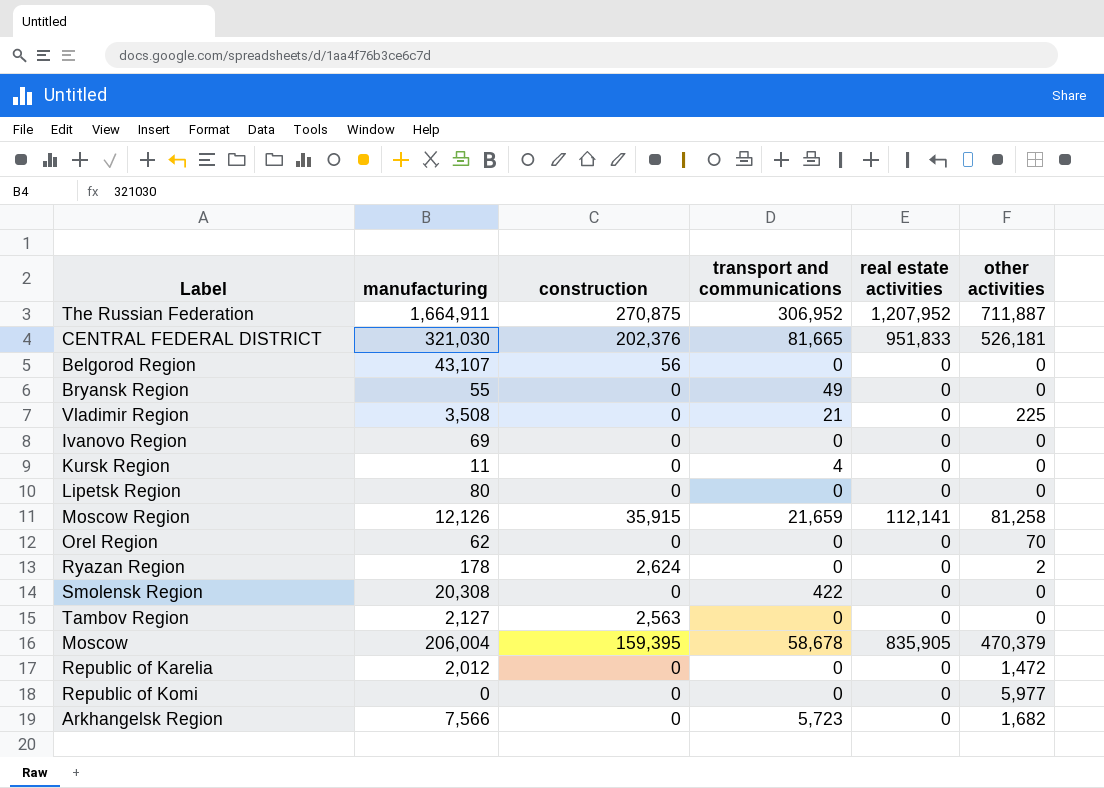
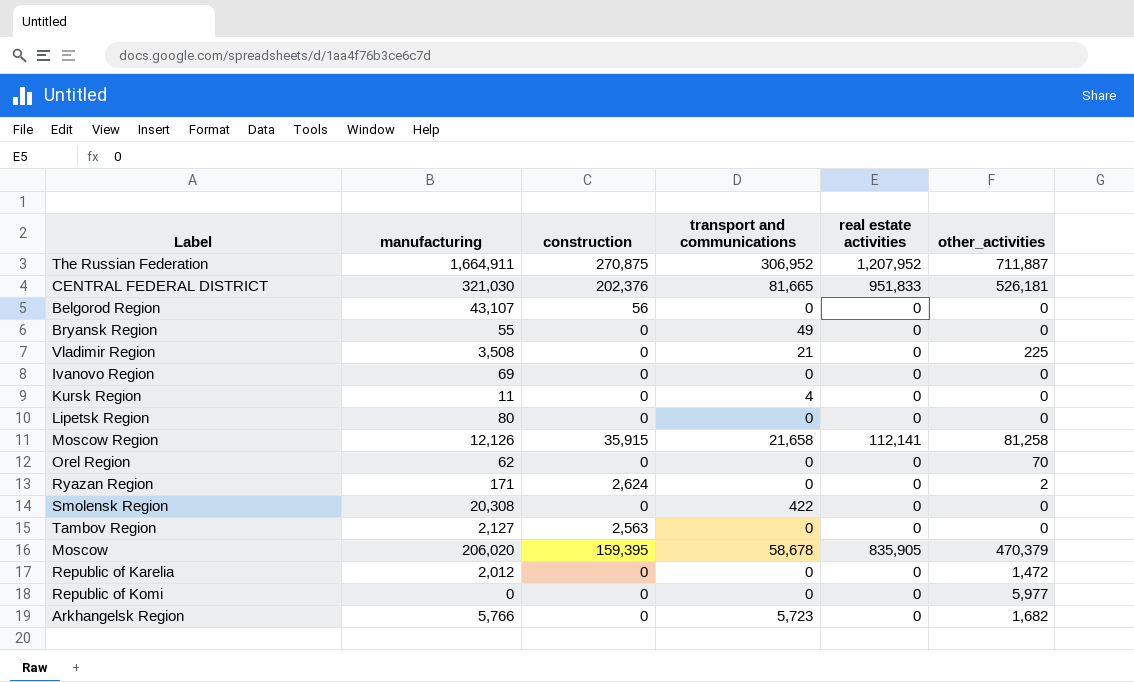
column name: other activities -> other_activities
Moscow Region | transport and communications: 21,659 -> 21,658
Ryazan Region | manufacturing: 178 -> 171
Moscow | manufacturing: 206,004 -> 206,020
Arkhangelsk Region | manufacturing: 7,566 -> 5,766

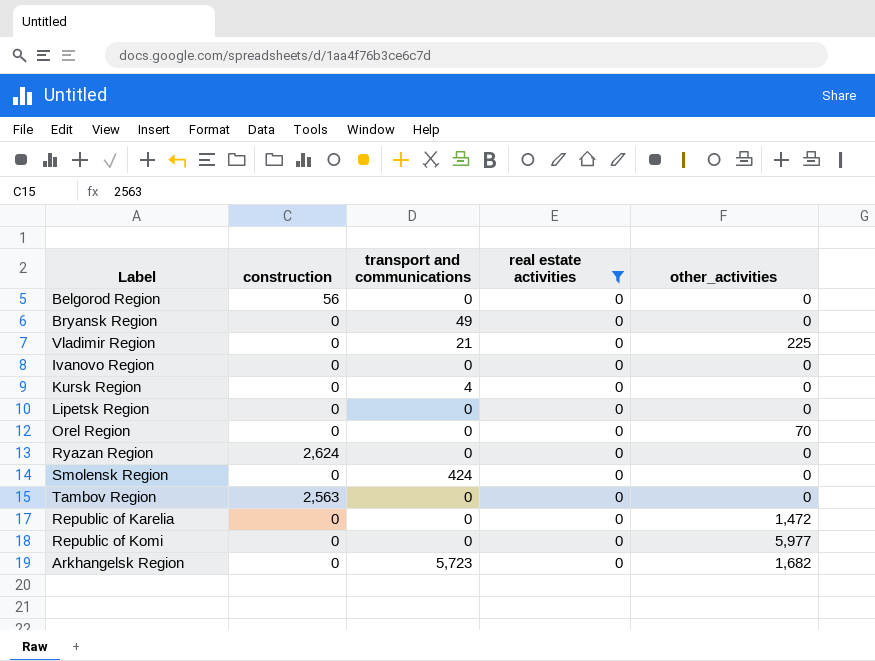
filter: none -> real estate activities = 0
column manufacturing | position: 2 -> none
Ryazan Region | other_activities: 2 -> 0
Smolensk Region | transport and communications: 422 -> 424

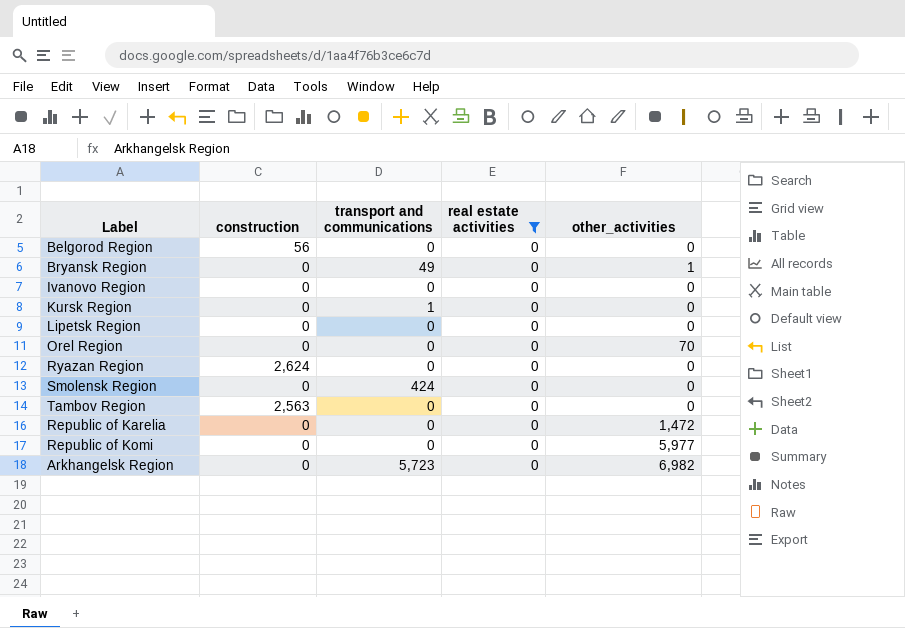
row Vladimir Region: 0 | 21 | 0 | 225 -> none
Bryansk Region | other_activities: 0 -> 1
Kursk Region | transport and communications: 4 -> 1
Arkhangelsk Region | other_activities: 1,682 -> 6,982

